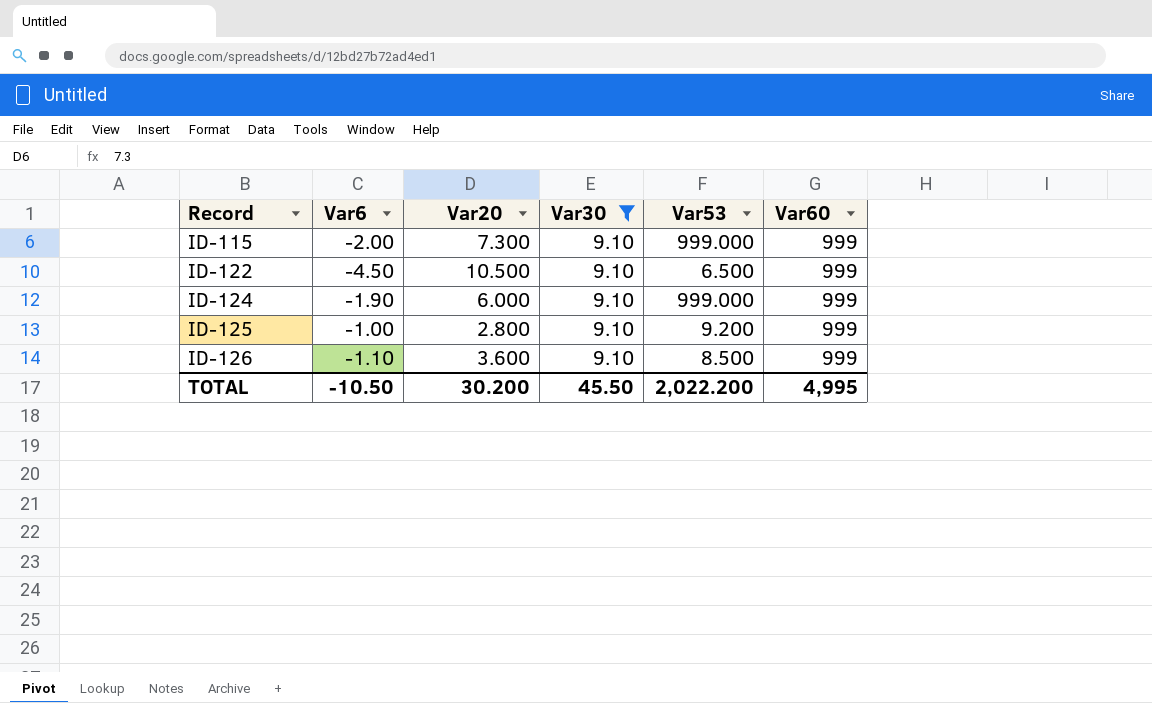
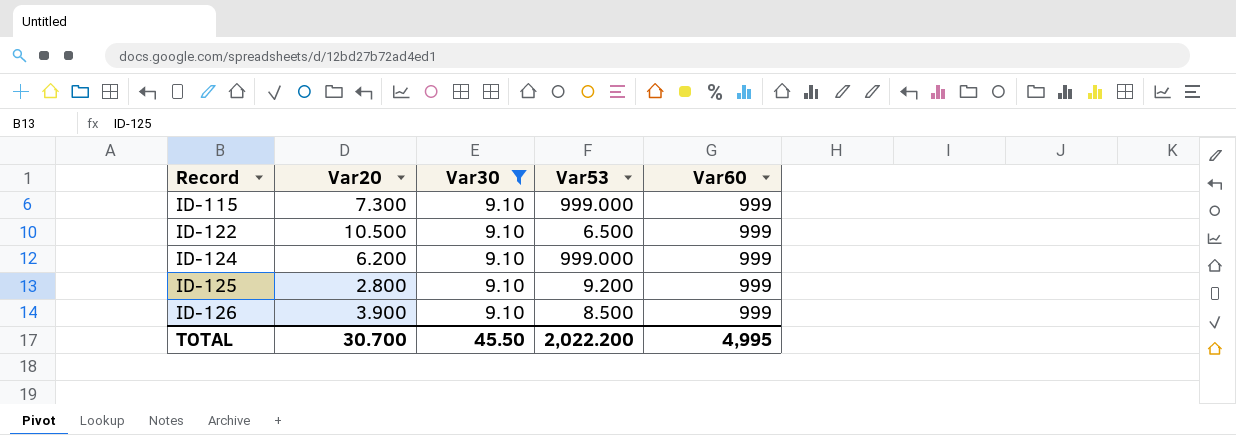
column Var6 | position: 2 -> none
ID-124 | Var20: 6.000 -> 6.200
ID-126 | Var20: 3.600 -> 3.900
TOTAL | Var20: 30.200 -> 30.700

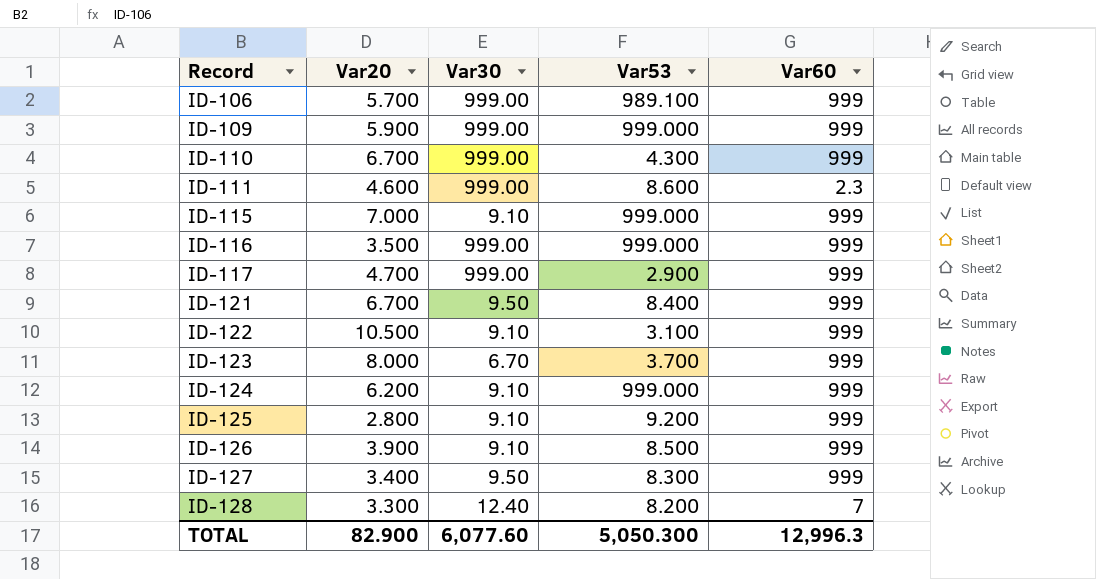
filter: Var30 = 9.10 -> none
ID-115 | Var20: 7.300 -> 7.000
ID-122 | Var53: 6.500 -> 3.100
TOTAL | Var20: 30.700 -> 82.900
TOTAL | Var30: 45.50 -> 6,077.60
TOTAL | Var53: 2,022.200 -> 5,050.300
TOTAL | Var60: 4,995 -> 12,996.3

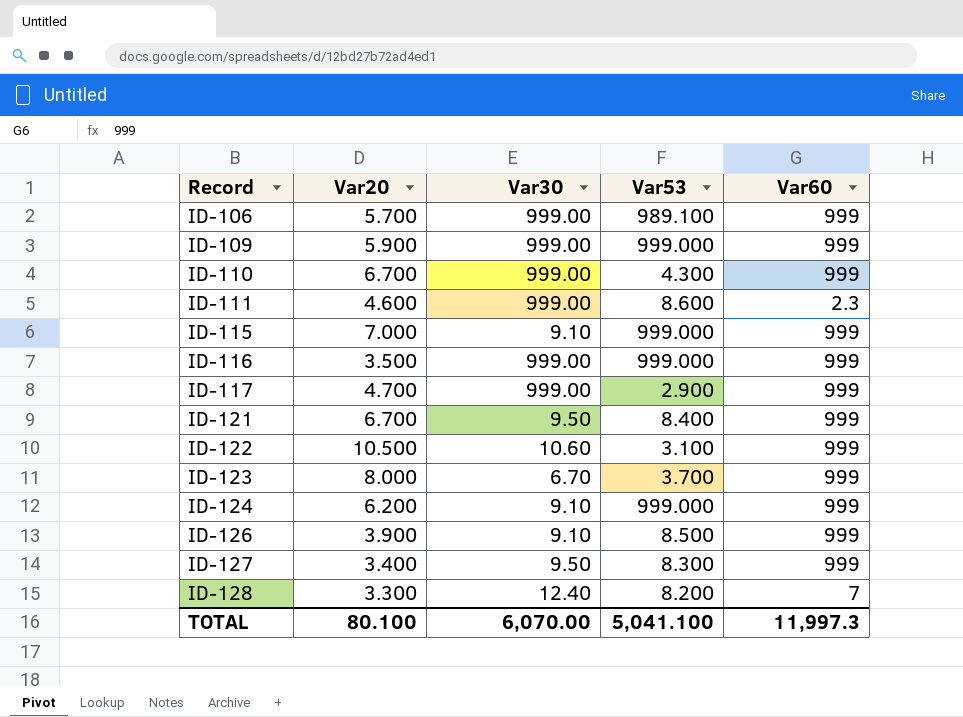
row ID-125: 2.800 | 9.10 | 9.200 | 999 -> none
ID-122 | Var30: 9.10 -> 10.60
TOTAL | Var20: 82.900 -> 80.100
TOTAL | Var30: 6,077.60 -> 6,070.00
TOTAL | Var53: 5,050.300 -> 5,041.100
TOTAL | Var60: 12,996.3 -> 11,997.3

